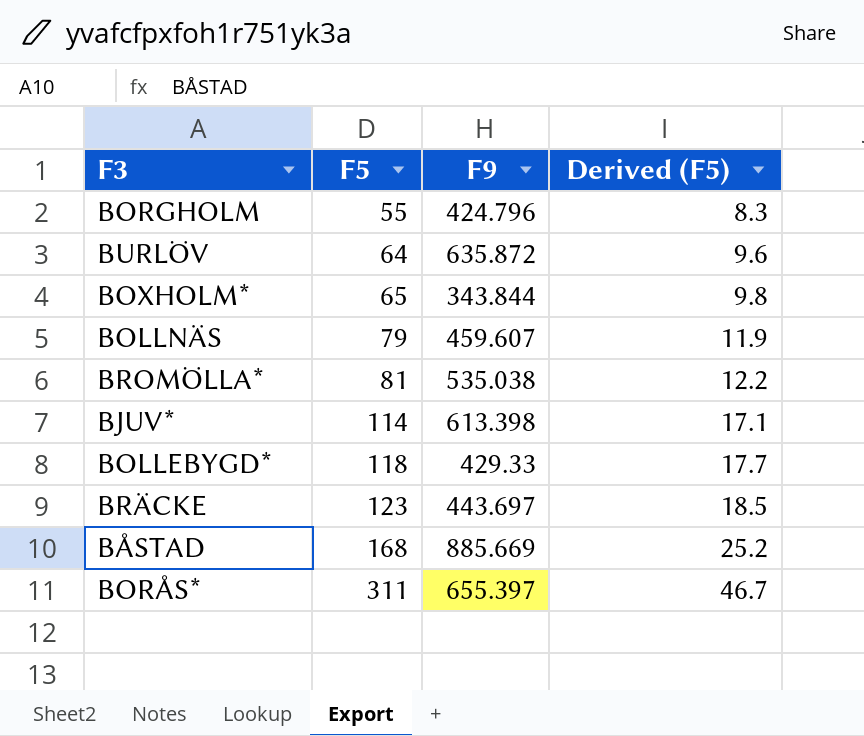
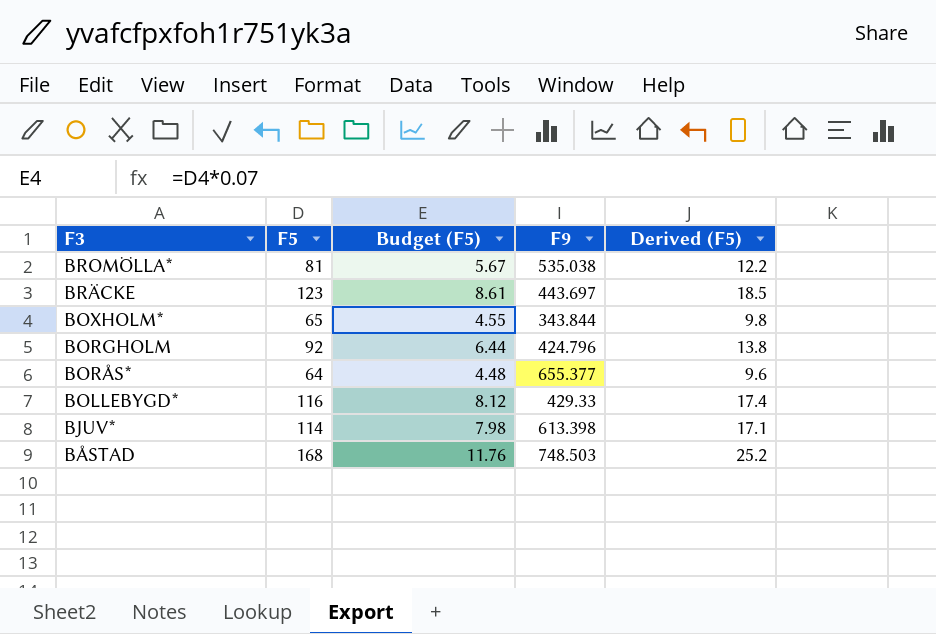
row order: F5 ascending -> F3 descending
column Budget (F5) | formula: none -> [F5] * 0.07
row BURLÖV: 64 | 635.872 | 9.6 -> none
row BOLLNÄS: 79 | 459.607 | 11.9 -> none
BORGHOLM | F5: 55 -> 92
BORGHOLM | Derived (F5): 8.3 -> 13.8
BORÅS* | F5: 311 -> 64
BORÅS* | F9: 655.397 -> 655.377
BORÅS* | Derived (F5): 46.7 -> 9.6
BOLLEBYGD* | F5: 118 -> 116
BOLLEBYGD* | Derived (F5): 17.7 -> 17.4
BÅSTAD | F9: 885.669 -> 748.503

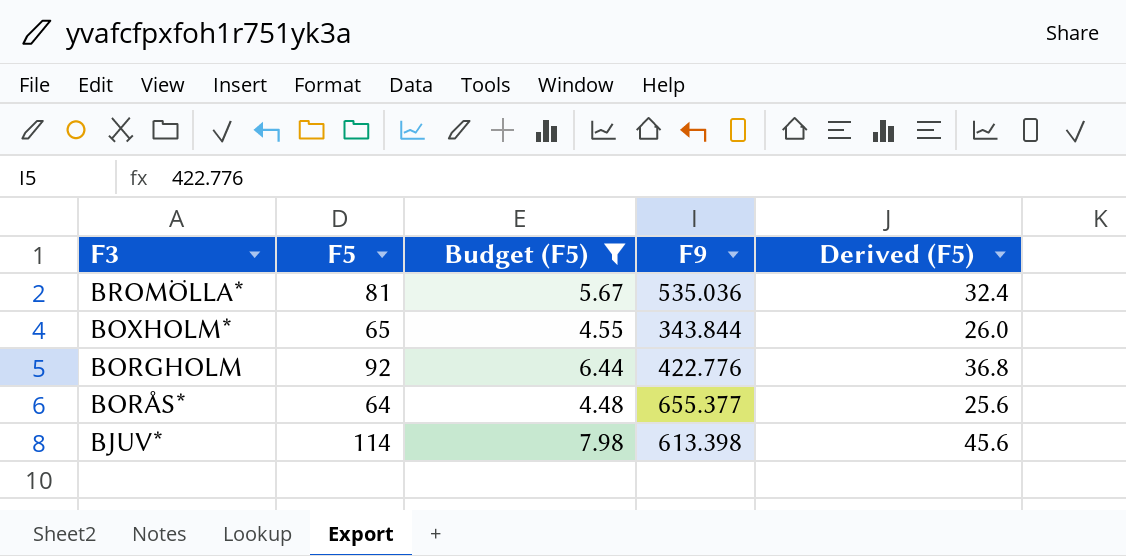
filter: none -> Budget (F5) <= 7.98
column Derived (F5) | formula: [F5] * 0.15 -> [F5] * 0.4
BROMÖLLA* | F9: 535.038 -> 535.036
BORGHOLM | F9: 424.796 -> 422.776

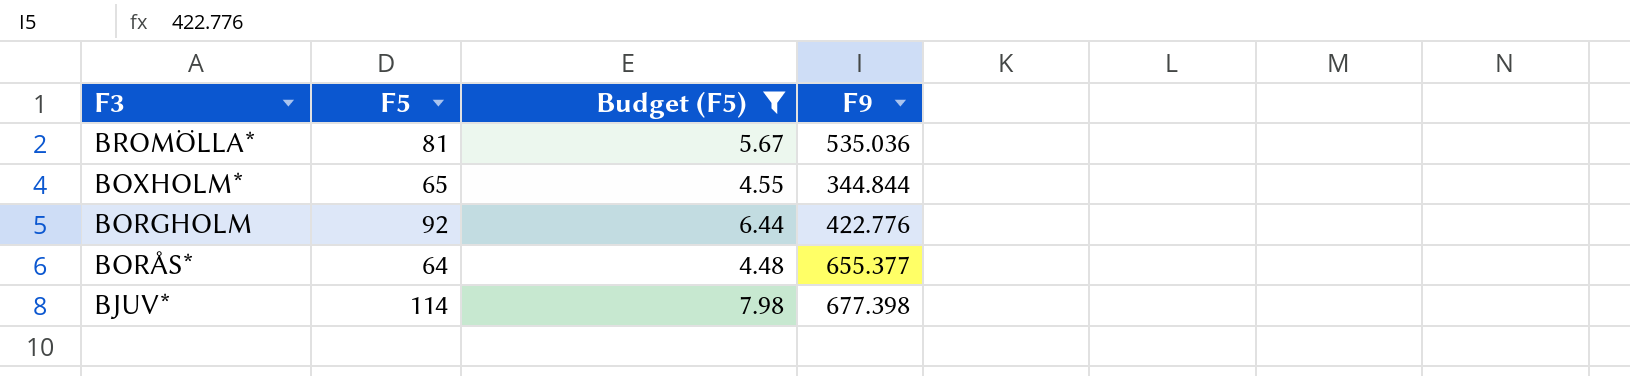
column Derived (F5) | formula: [F5] * 0.4 -> none
BOXHOLM* | F9: 343.844 -> 344.844
BJUV* | F9: 613.398 -> 677.398

